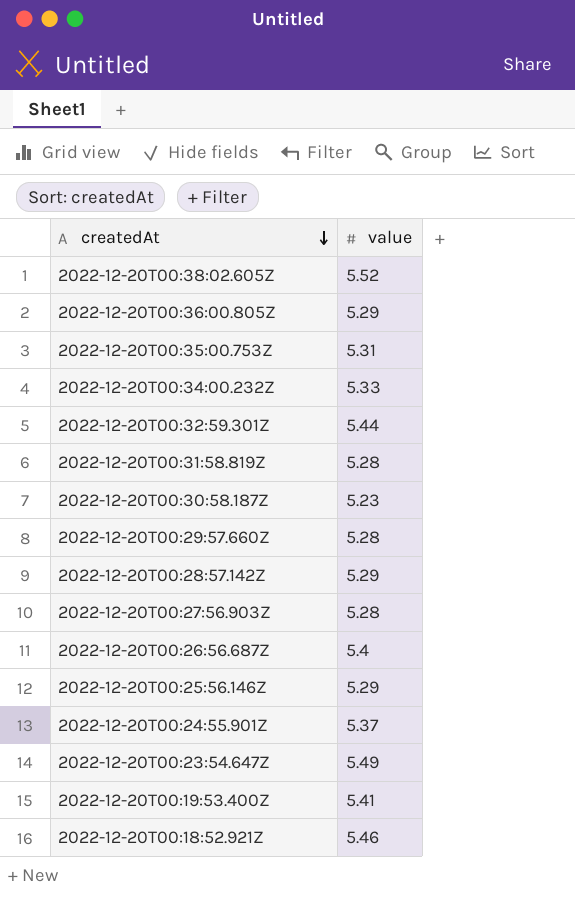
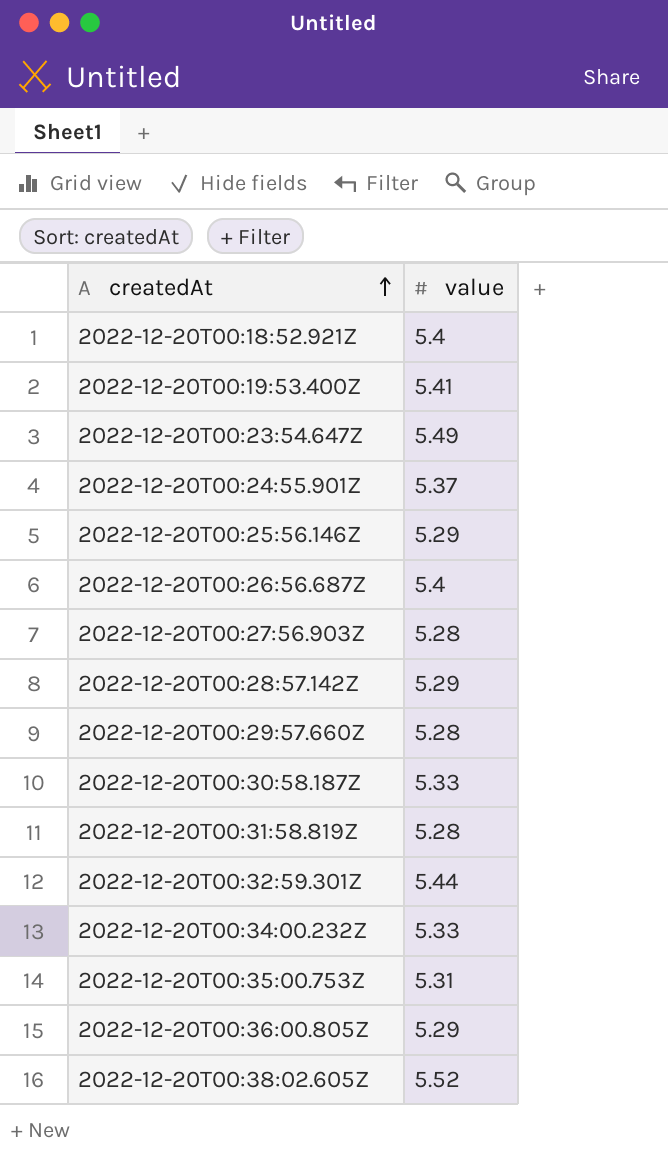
row order: createdAt descending -> createdAt ascending
2022-12-20T00:18:52.921Z | value: 5.46 -> 5.4
2022-12-20T00:30:58.187Z | value: 5.23 -> 5.33

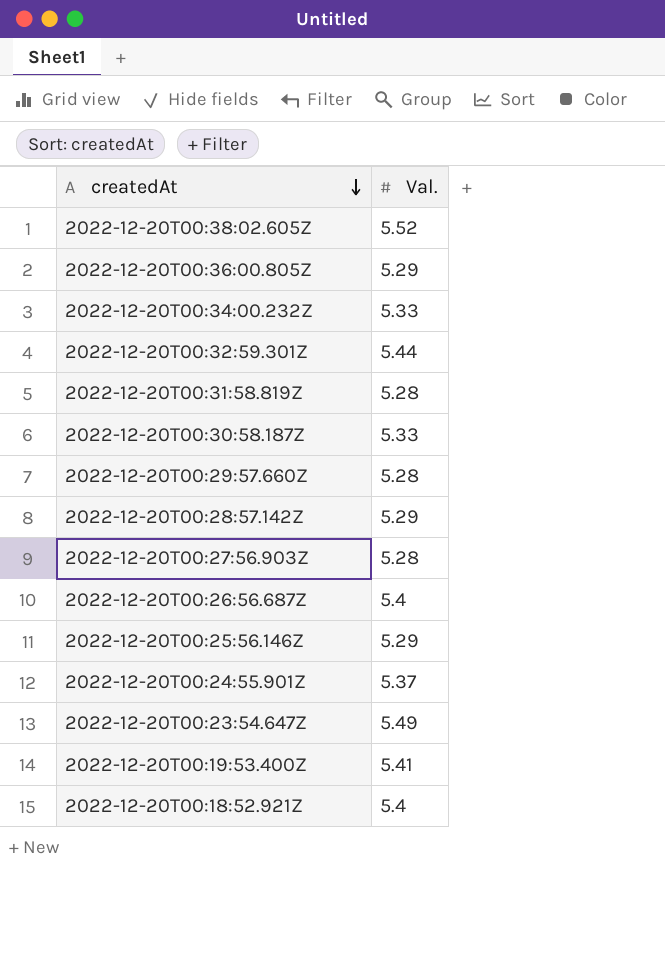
row order: createdAt ascending -> createdAt descending
column name: value -> Val.
row 2022-12-20T00:35:00.753Z: 5.31 -> none

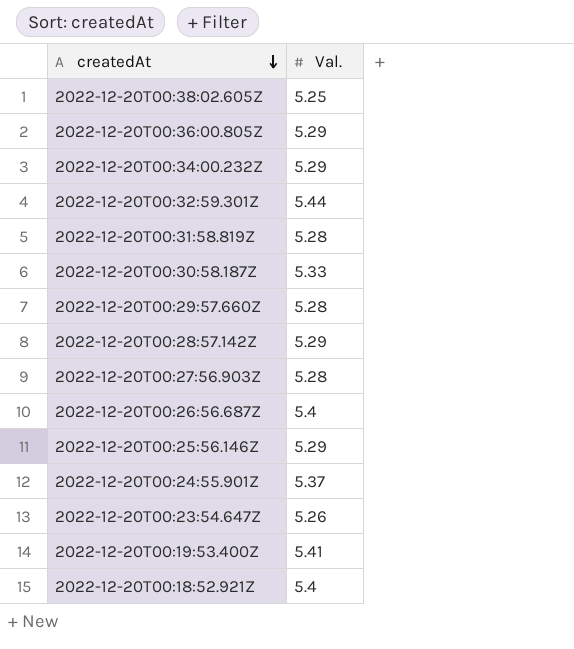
2022-12-20T00:38:02.605Z | Val.: 5.52 -> 5.25
2022-12-20T00:34:00.232Z | Val.: 5.33 -> 5.29
2022-12-20T00:23:54.647Z | Val.: 5.49 -> 5.26

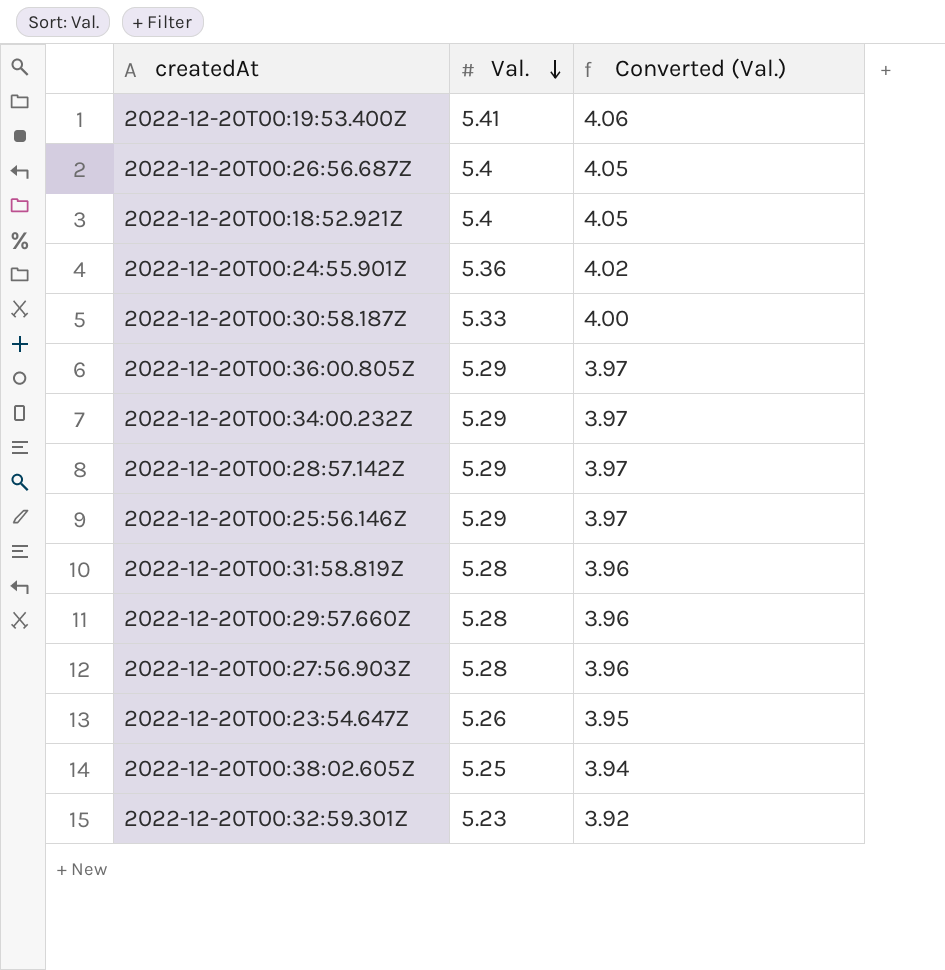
row order: createdAt descending -> Val. descending
column Converted (Val.) | formula: none -> [Val.] * 0.75
2022-12-20T00:24:55.901Z | Val.: 5.37 -> 5.36
2022-12-20T00:32:59.301Z | Val.: 5.44 -> 5.23

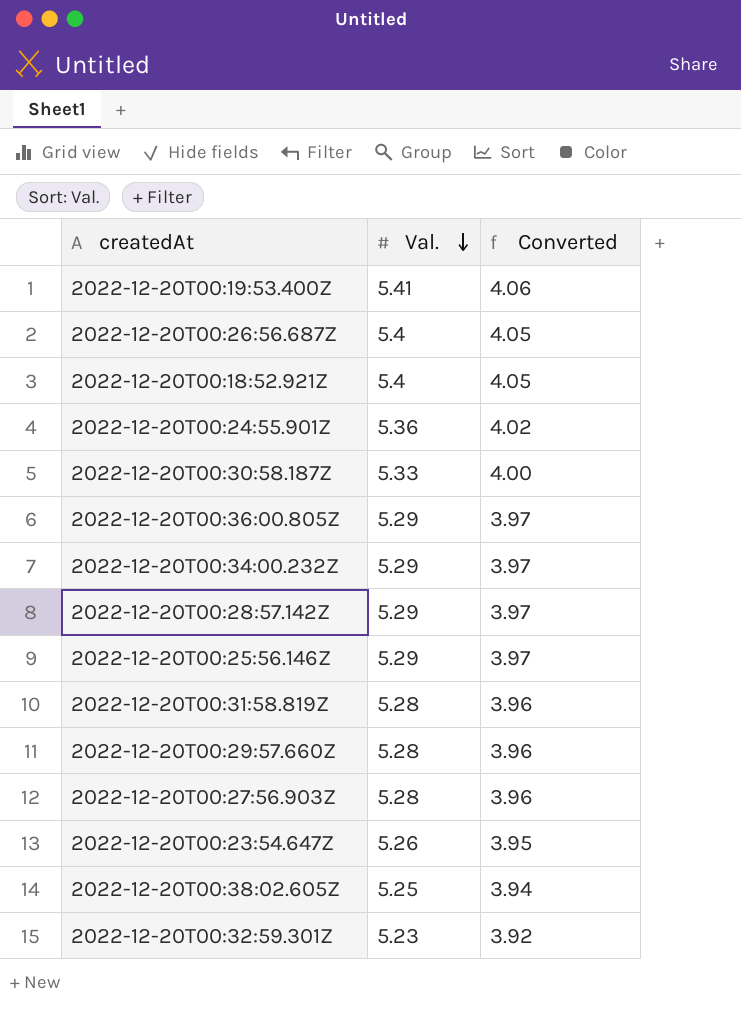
column name: Converted (Val.) -> Converted

